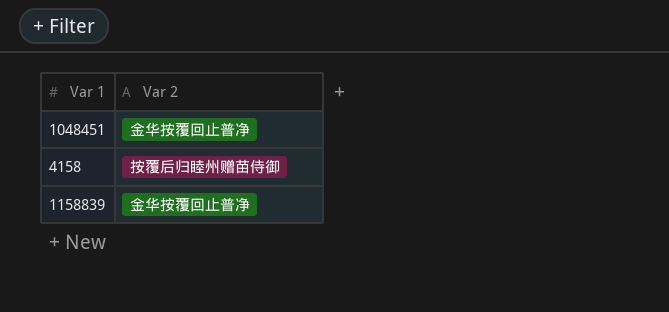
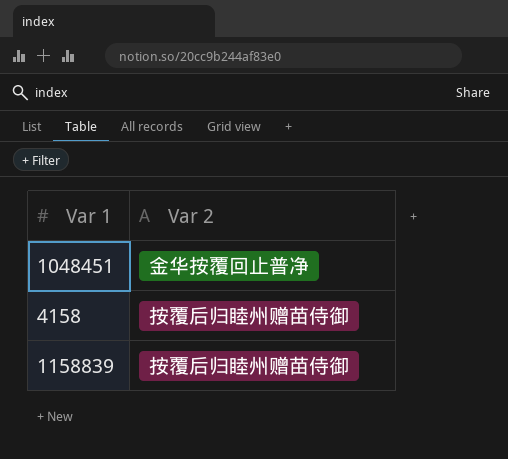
1158839 | Var 2: 金华按覆回止普净 -> 按覆后归睦州赠苗侍御

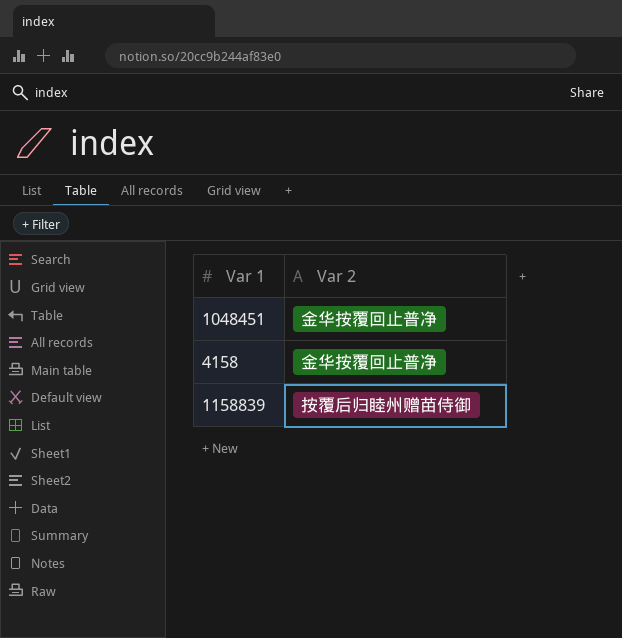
4158 | Var 2: 按覆后归睦州赠苗侍御 -> 金华按覆回止普净

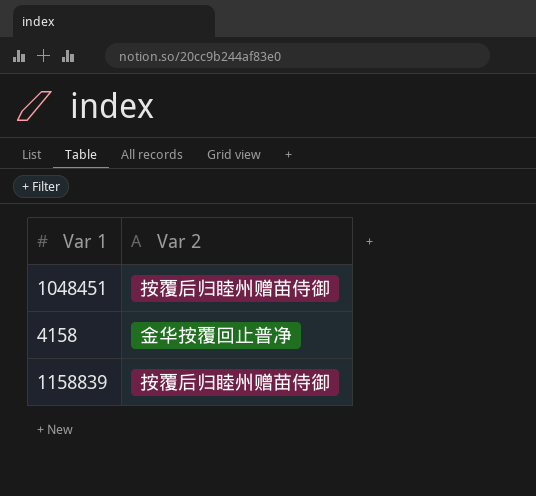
1048451 | Var 2: 金华按覆回止普净 -> 按覆后归睦州赠苗侍御

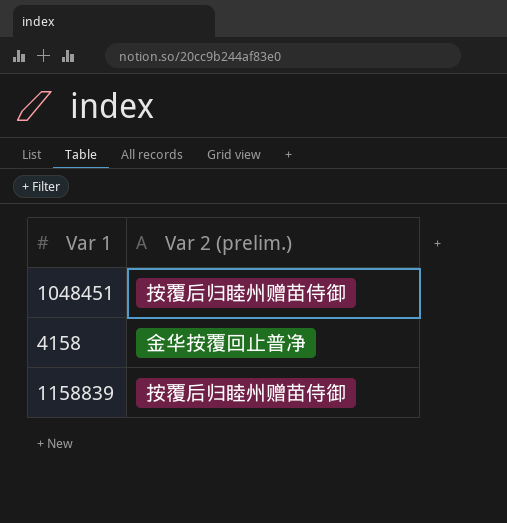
column name: Var 2 -> Var 2 (prelim.)

